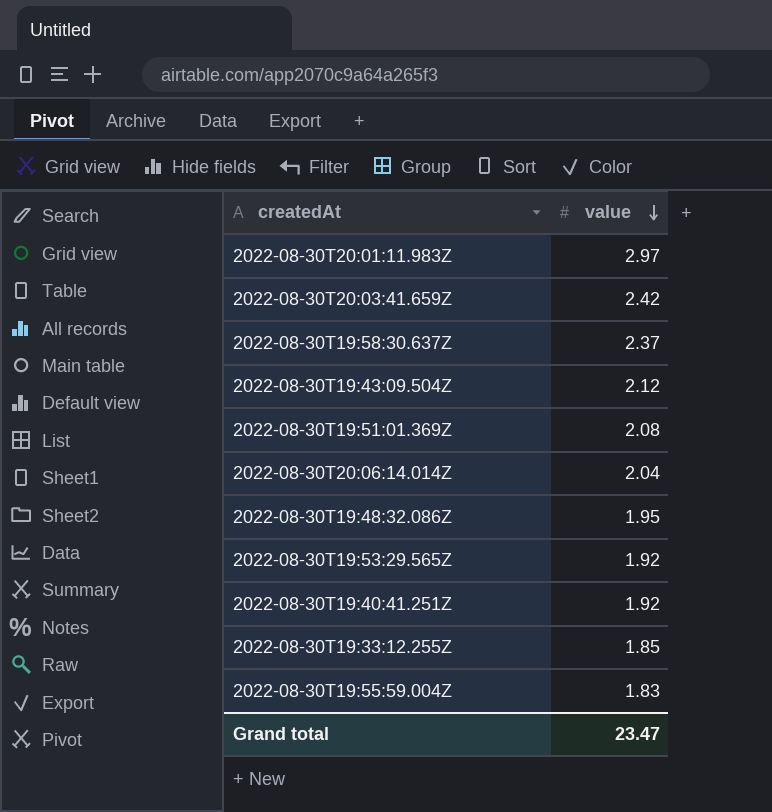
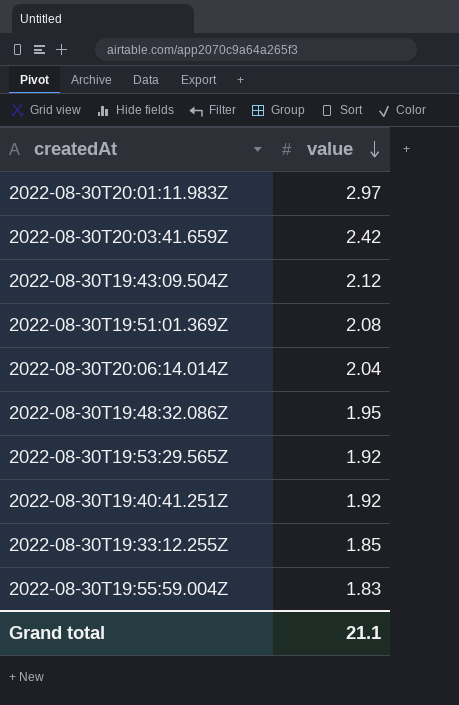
row 2022-08-30T19:58:30.637Z: 2.37 -> none
Grand total | value: 23.47 -> 21.1

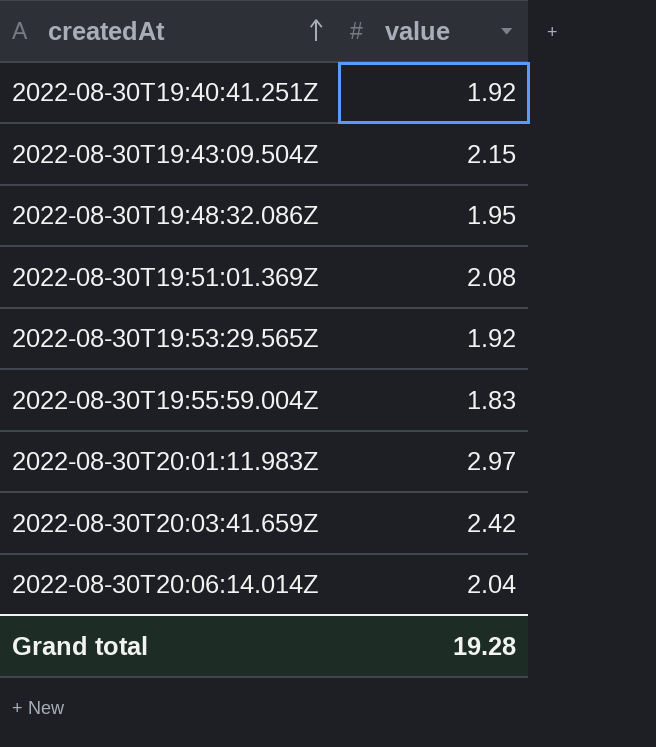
row order: value descending -> createdAt ascending
row 2022-08-30T19:33:12.255Z: 1.85 -> none
2022-08-30T19:43:09.504Z | value: 2.12 -> 2.15
Grand total | value: 21.1 -> 19.28

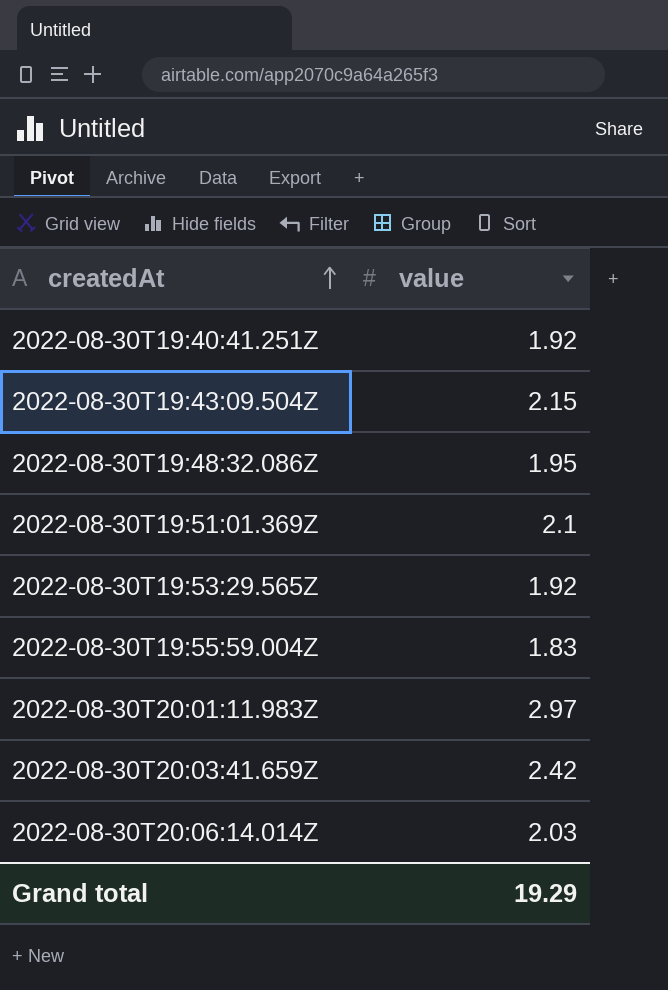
2022-08-30T19:51:01.369Z | value: 2.08 -> 2.1
2022-08-30T20:06:14.014Z | value: 2.04 -> 2.03
Grand total | value: 19.28 -> 19.29

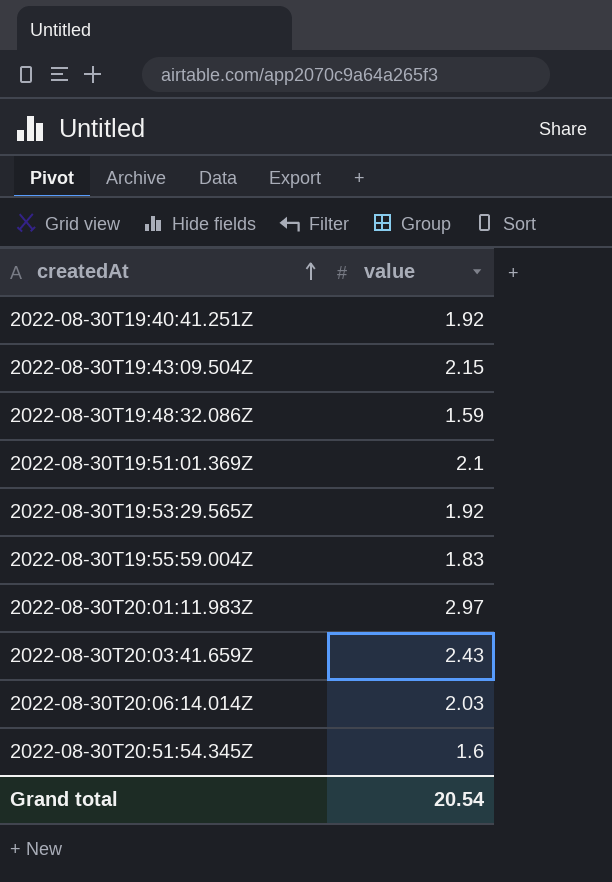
2022-08-30T19:48:32.086Z | value: 1.95 -> 1.59
2022-08-30T20:03:41.659Z | value: 2.42 -> 2.43
row 2022-08-30T20:51:54.345Z: none -> 1.6
Grand total | value: 19.29 -> 20.54

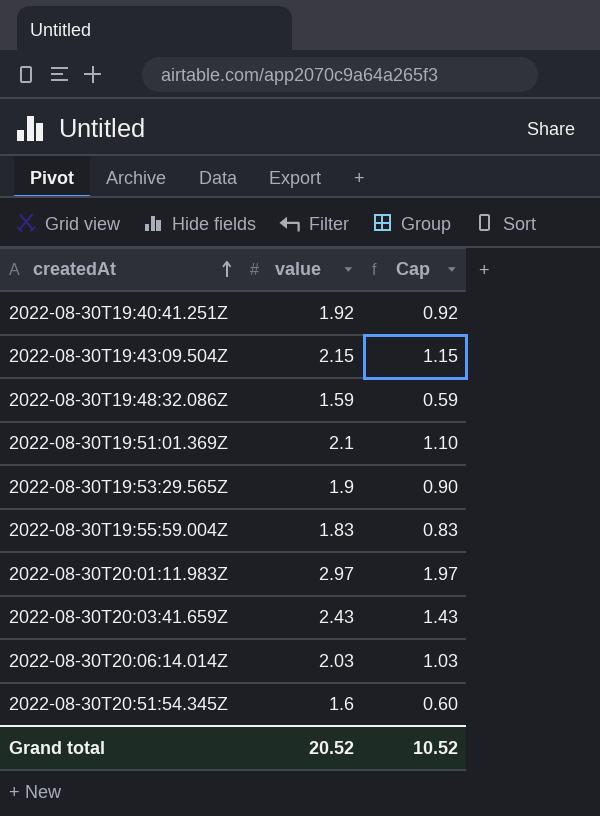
column Cap | formula: none -> [value] - 1
2022-08-30T19:53:29.565Z | value: 1.92 -> 1.9
Grand total | value: 20.54 -> 20.52

